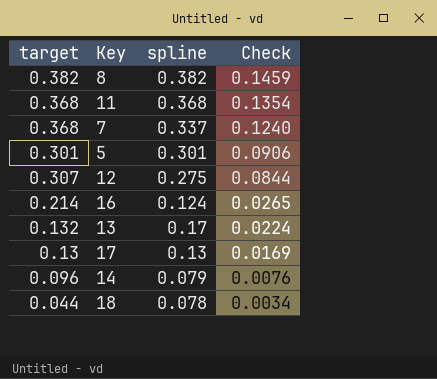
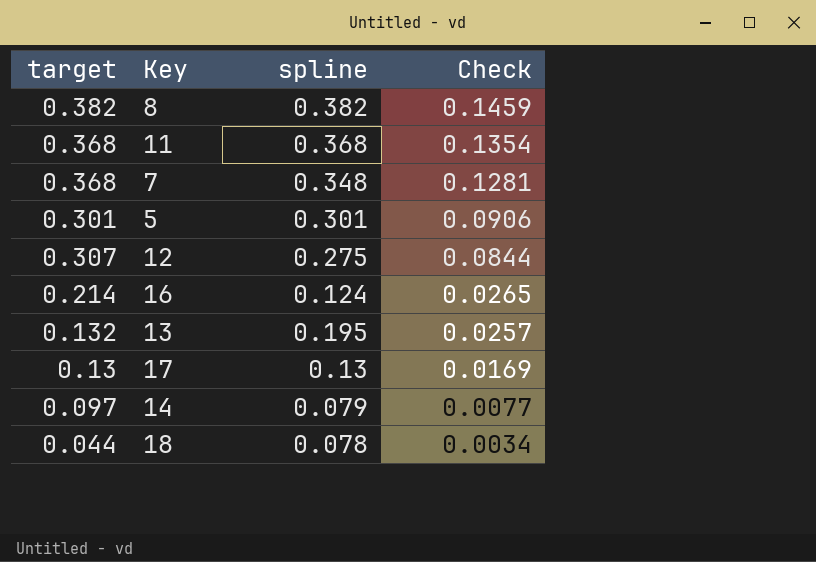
7 | spline: 0.337 -> 0.348
7 | Check: 0.1240 -> 0.1281
13 | spline: 0.17 -> 0.195
13 | Check: 0.0224 -> 0.0257
14 | target: 0.096 -> 0.097
14 | Check: 0.0076 -> 0.0077

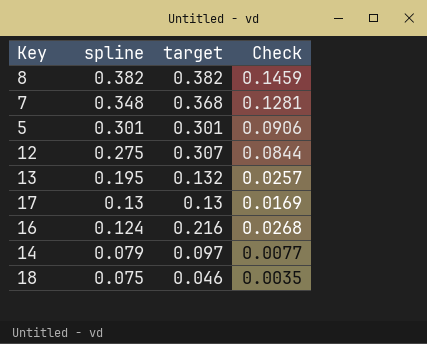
row order: Check descending -> spline descending
column target | position: 1 -> 3
row 11: 0.368 | 0.368 | 0.1354 -> none
16 | target: 0.214 -> 0.216
16 | Check: 0.0265 -> 0.0268
18 | spline: 0.078 -> 0.075
18 | target: 0.044 -> 0.046
18 | Check: 0.0034 -> 0.0035

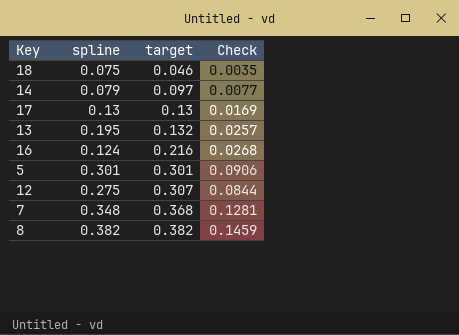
row order: spline descending -> target ascending

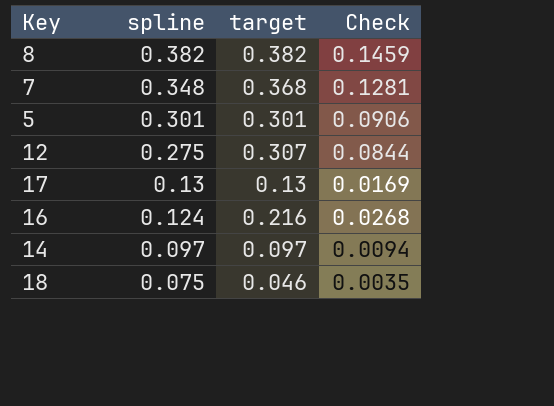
row order: target ascending -> spline descending
row 13: 0.195 | 0.132 | 0.0257 -> none
14 | spline: 0.079 -> 0.097
14 | Check: 0.0077 -> 0.0094

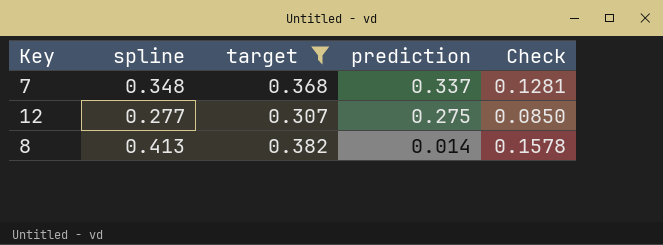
filter: none -> target >= 0.307
row order: spline descending -> prediction descending
column prediction | position: none -> 4
12 | spline: 0.275 -> 0.277
12 | Check: 0.0844 -> 0.0850
8 | spline: 0.382 -> 0.413
8 | Check: 0.1459 -> 0.1578

